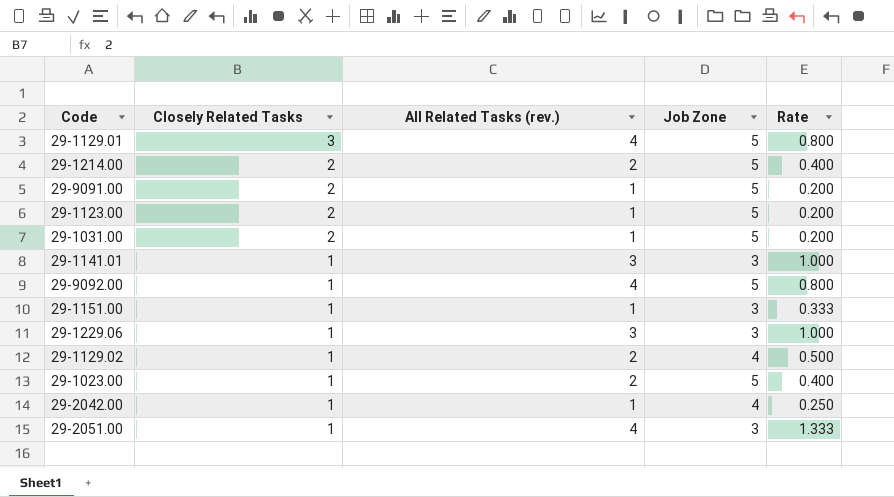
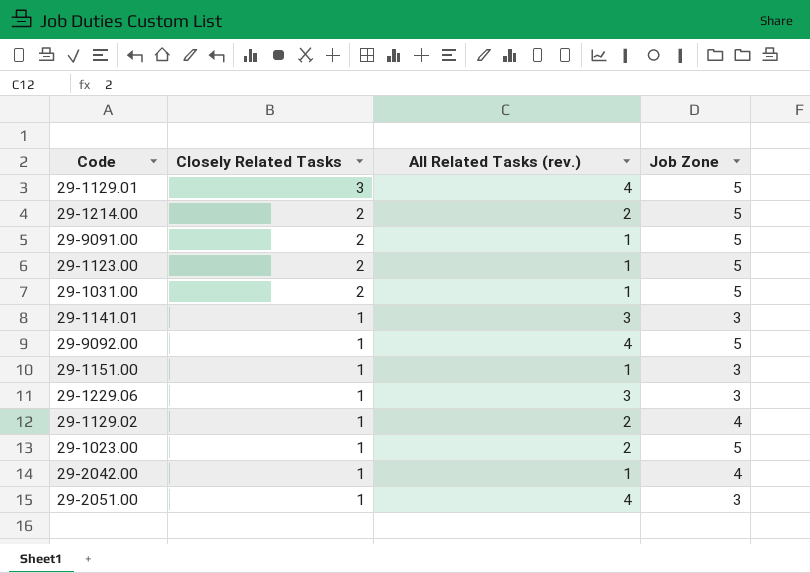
column Rate | formula: [All Related Tasks (rev.)] / [Job Zone] -> none

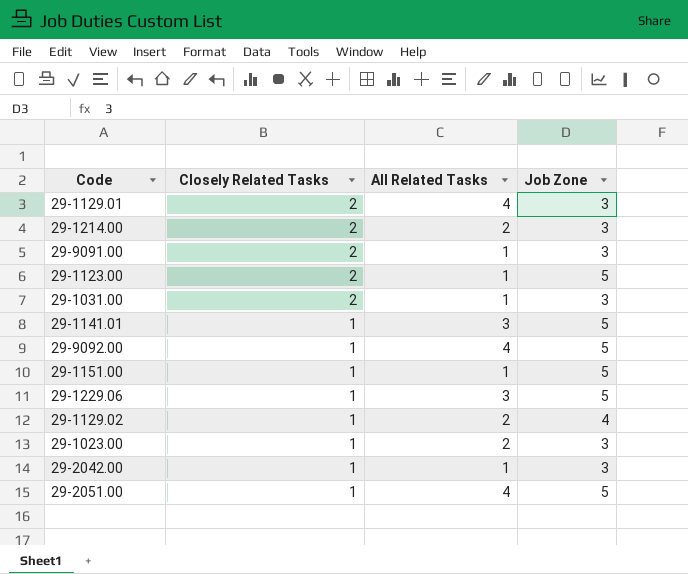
column name: All Related Tasks (rev.) -> All Related Tasks
29-1129.01 | Closely Related Tasks: 3 -> 2
29-1129.01 | Job Zone: 5 -> 3
29-1214.00 | Job Zone: 5 -> 3
29-9091.00 | Job Zone: 5 -> 3
29-1031.00 | Job Zone: 5 -> 3
29-1141.01 | Job Zone: 3 -> 5
29-1151.00 | Job Zone: 3 -> 5
29-1229.06 | Job Zone: 3 -> 5
29-1023.00 | Job Zone: 5 -> 3
29-2042.00 | Job Zone: 4 -> 3
29-2051.00 | Job Zone: 3 -> 5

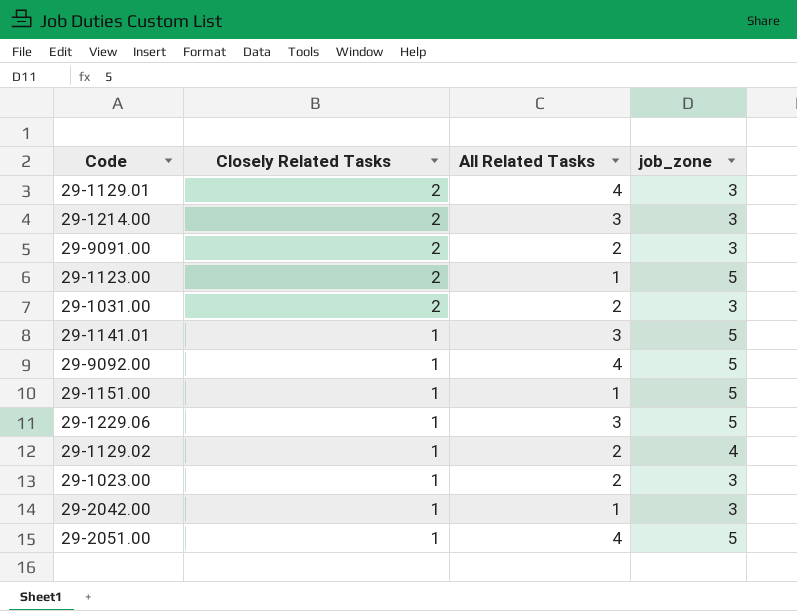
column name: Job Zone -> job_zone
29-1214.00 | All Related Tasks: 2 -> 3
29-9091.00 | All Related Tasks: 1 -> 2
29-1031.00 | All Related Tasks: 1 -> 2

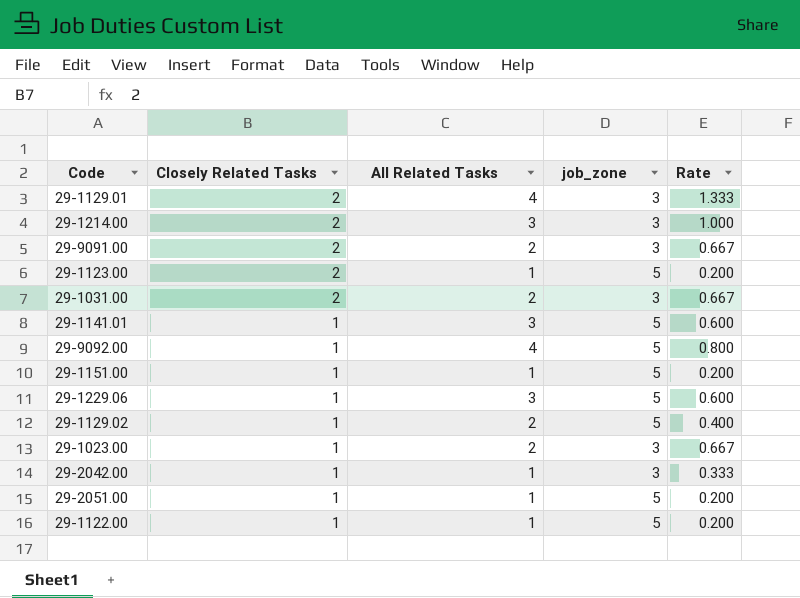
column Rate | formula: none -> [All Related Tasks] / [job_zone]
29-1129.02 | job_zone: 4 -> 5
29-2051.00 | All Related Tasks: 4 -> 1
row 29-1122.00: none -> 1 | 1 | 5 | 0.200

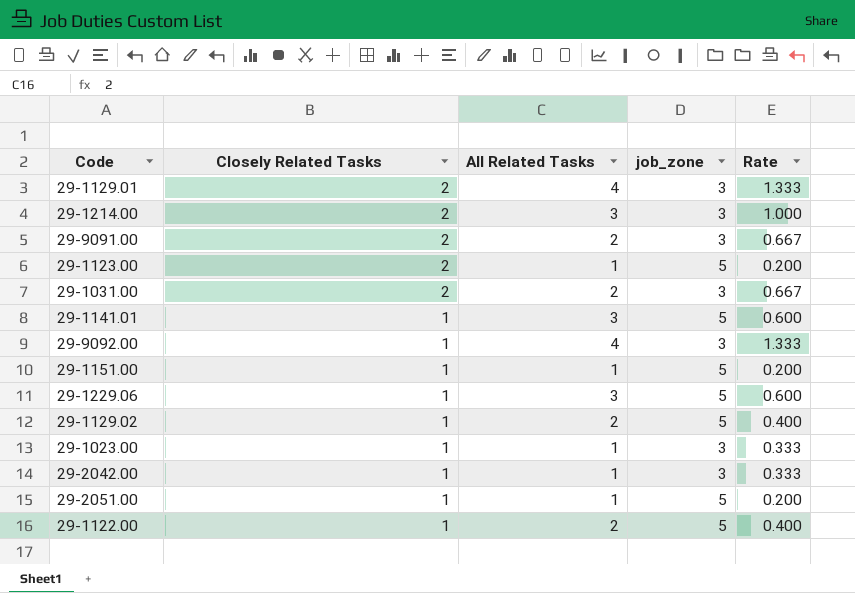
29-9092.00 | job_zone: 5 -> 3
29-9092.00 | Rate: 0.800 -> 1.333
29-1023.00 | All Related Tasks: 2 -> 1
29-1023.00 | Rate: 0.667 -> 0.333
29-1122.00 | All Related Tasks: 1 -> 2
29-1122.00 | Rate: 0.200 -> 0.400

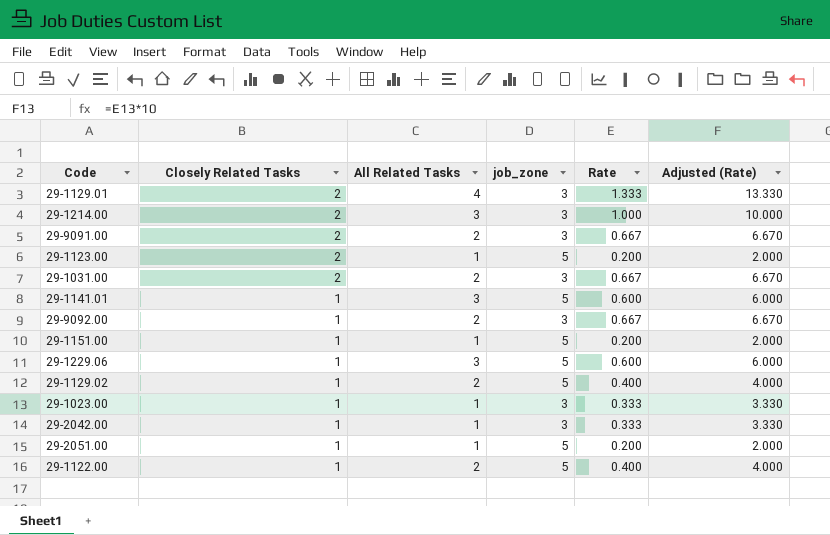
column Adjusted (Rate) | formula: none -> [Rate] * 10
29-9092.00 | All Related Tasks: 4 -> 2
29-9092.00 | Rate: 1.333 -> 0.667

